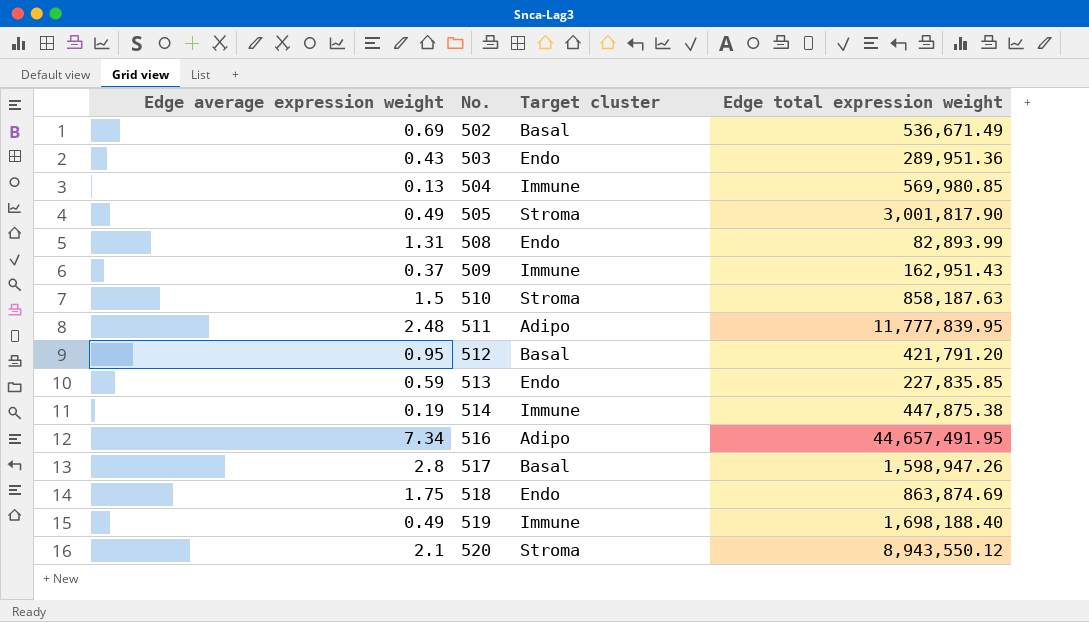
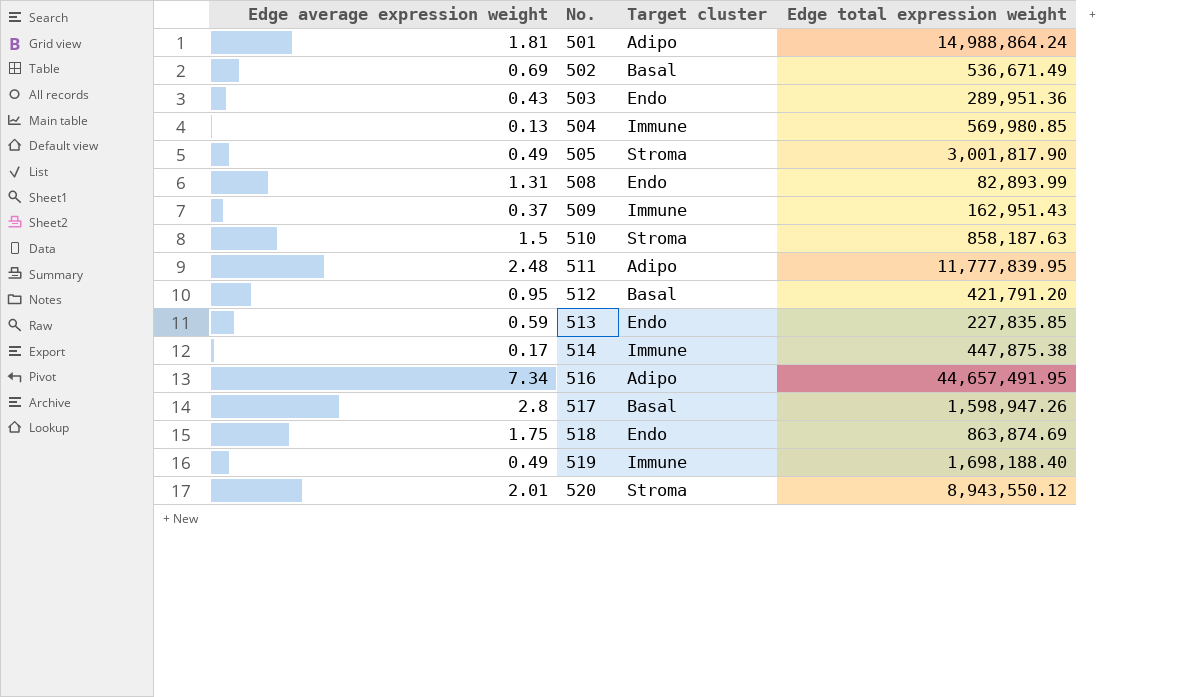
row 501: none -> 1.81 | Adipo | 14,988,864.24
514 | Edge average expression weight: 0.19 -> 0.17
520 | Edge average expression weight: 2.1 -> 2.01

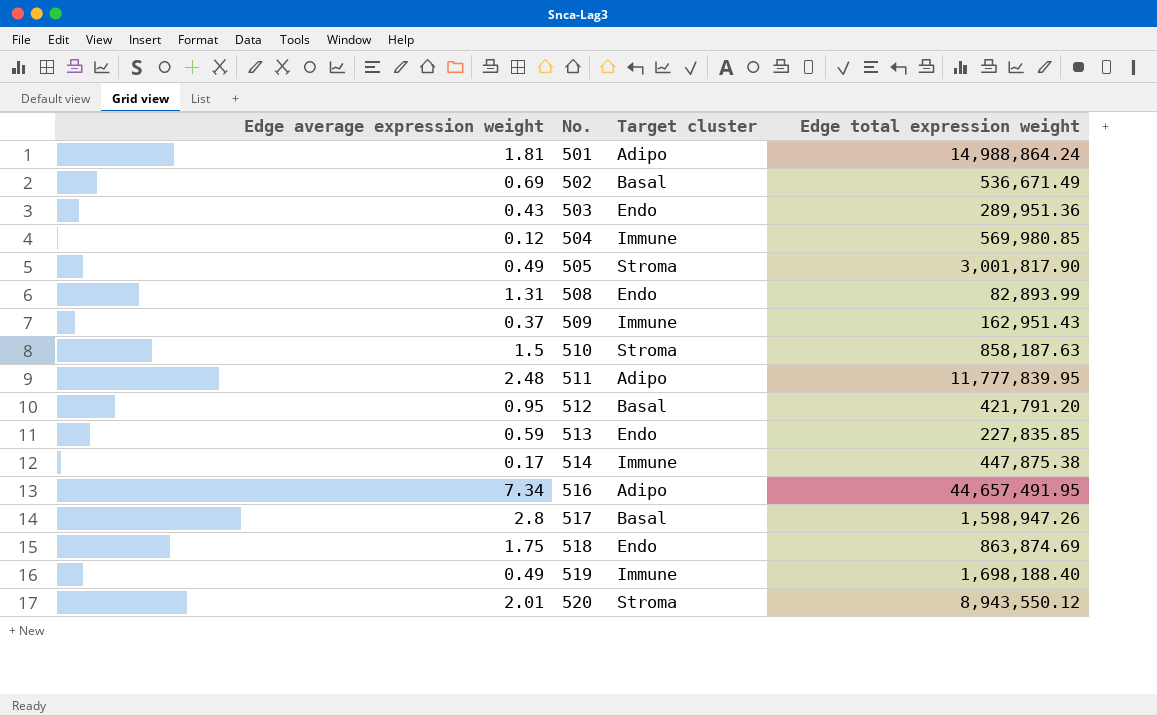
504 | Edge average expression weight: 0.13 -> 0.12

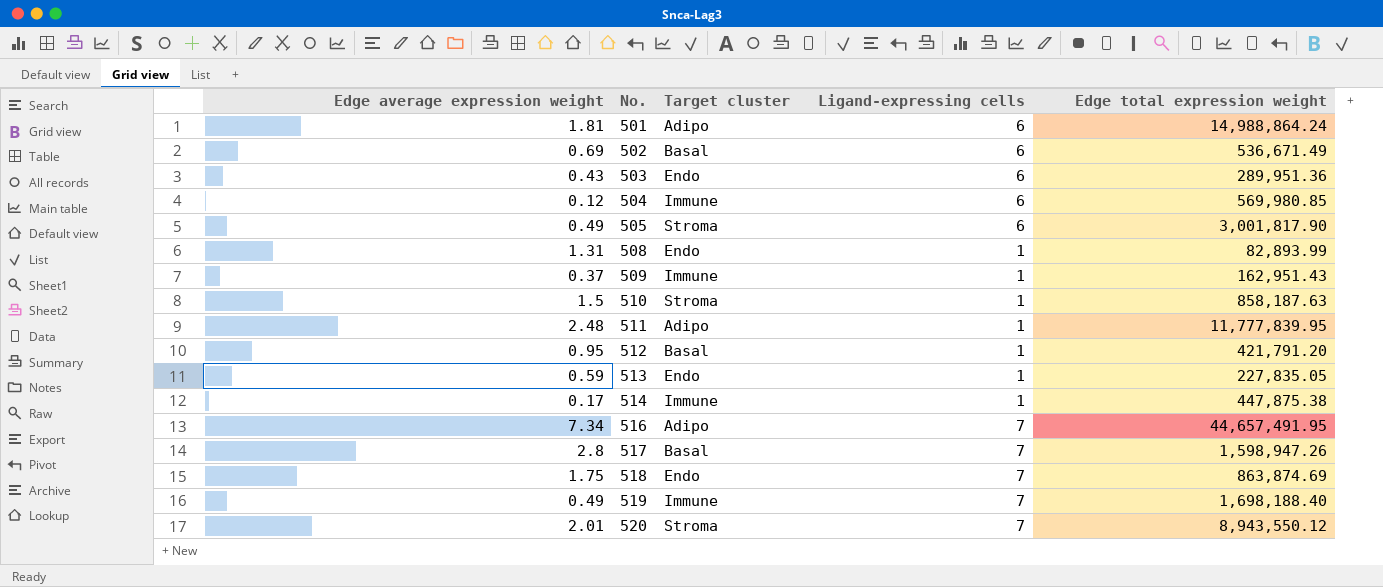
column Ligand-expressing cells | position: none -> 4
513 | Edge total expression weight: 227,835.85 -> 227,835.05

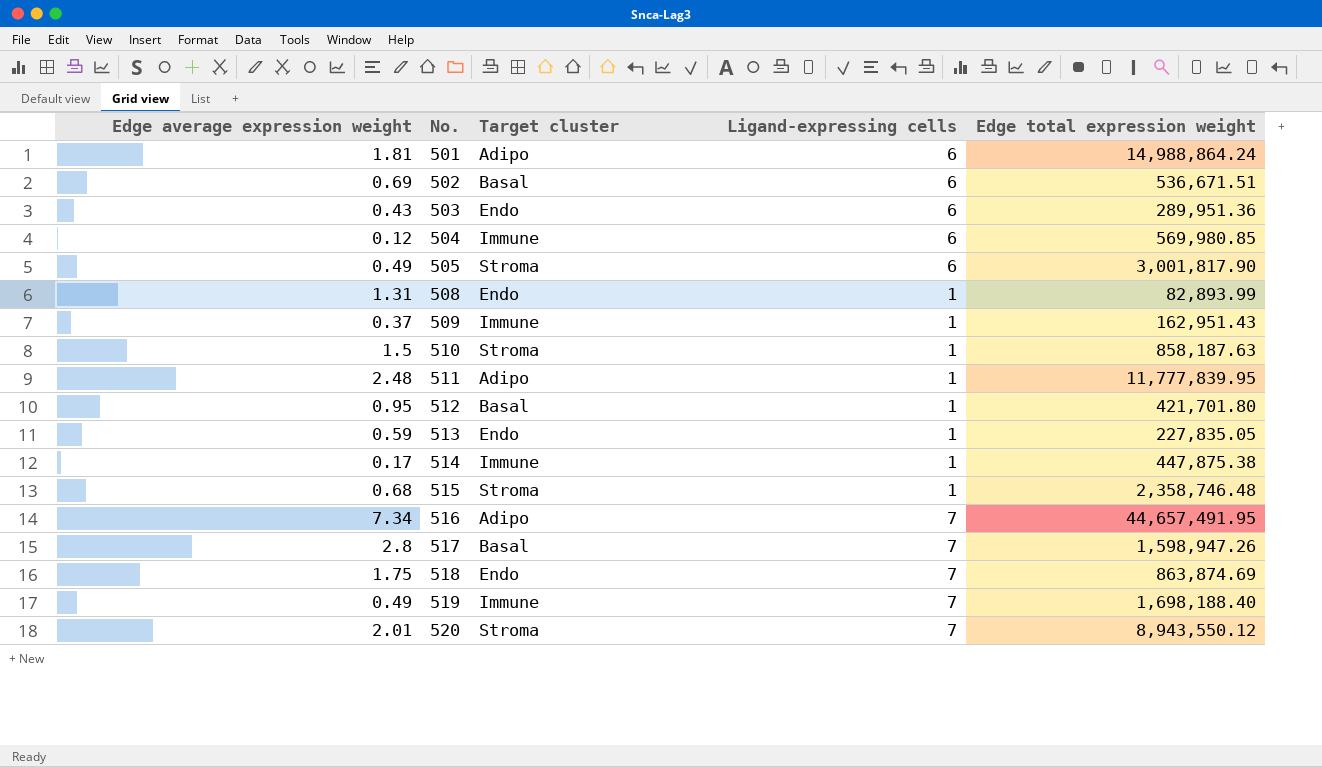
502 | Edge total expression weight: 536,671.49 -> 536,671.51
512 | Edge total expression weight: 421,791.20 -> 421,701.80
row 515: none -> 0.68 | Stroma | 1 | 2,358,746.48

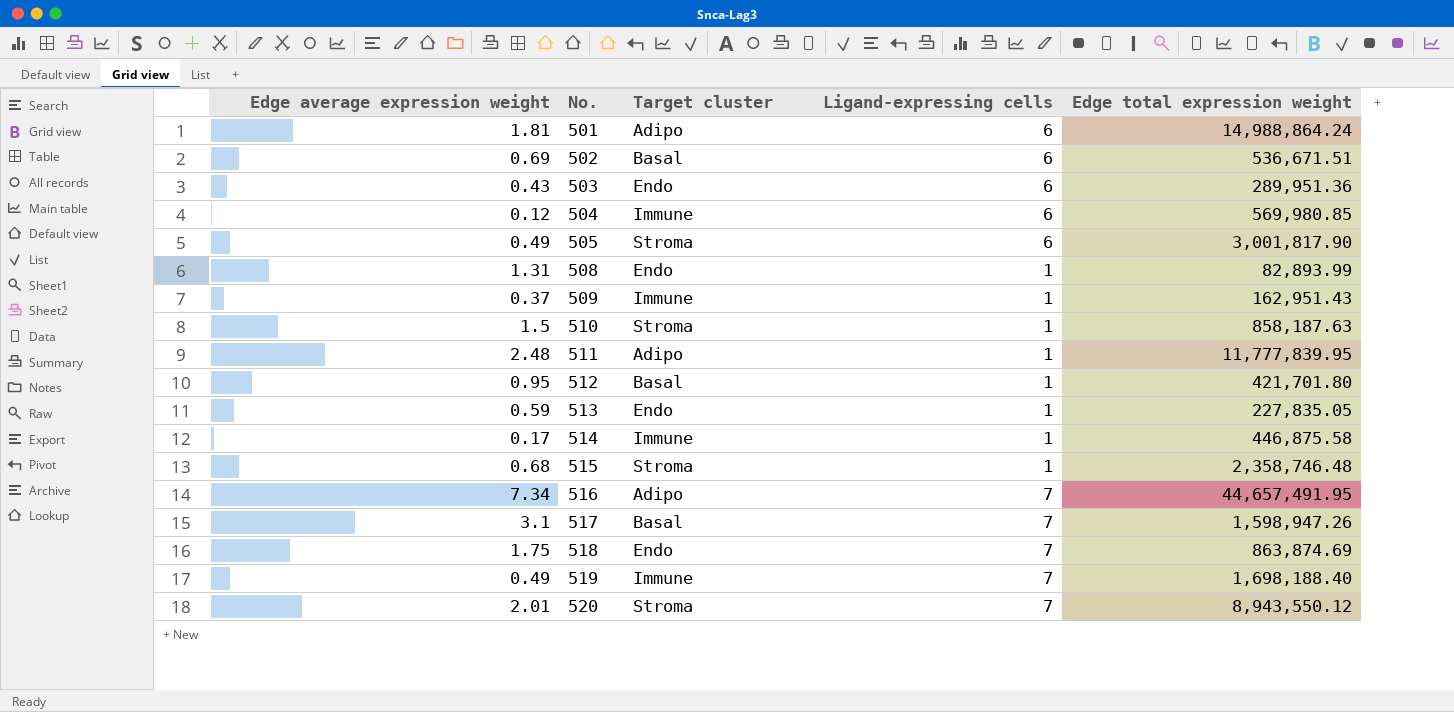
514 | Edge total expression weight: 447,875.38 -> 446,875.58
517 | Edge average expression weight: 2.8 -> 3.1

